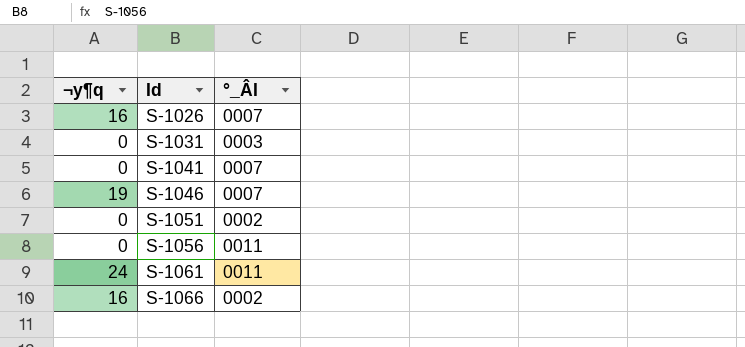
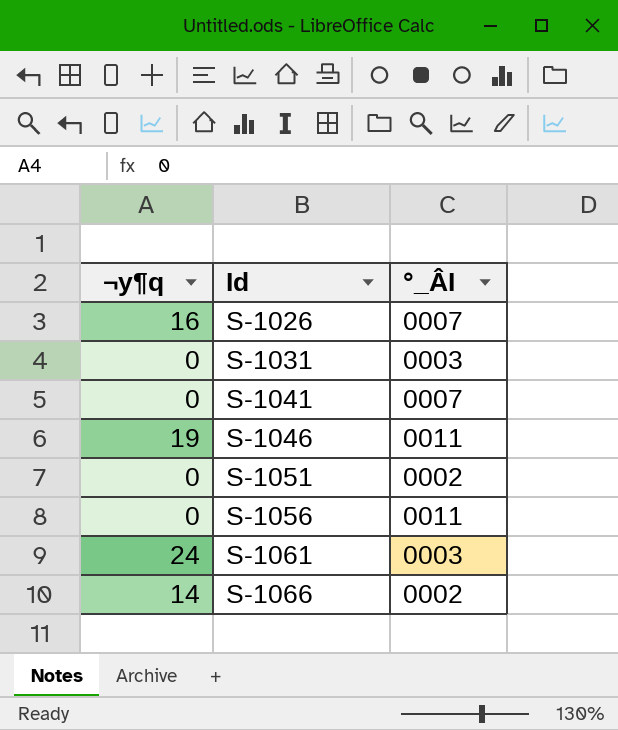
S-1046 | °_ÂI: 0007 -> 0011
S-1061 | °_ÂI: 0011 -> 0003
S-1066 | ¬y¶q: 16 -> 14

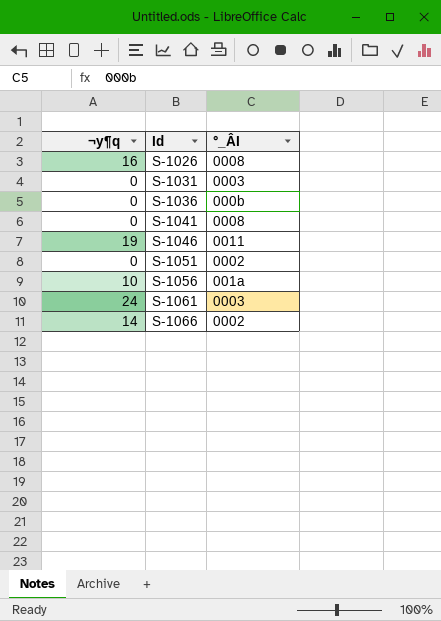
S-1026 | °_ÂI: 0007 -> 0008
row S-1036: none -> 0 | 000b
S-1041 | °_ÂI: 0007 -> 0008
S-1056 | ¬y¶q: 0 -> 10
S-1056 | °_ÂI: 0011 -> 001a

